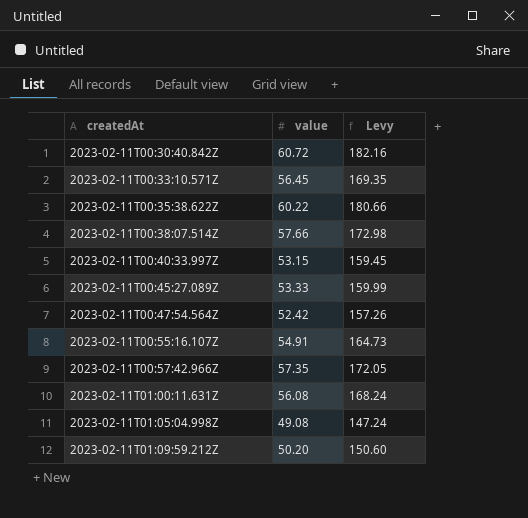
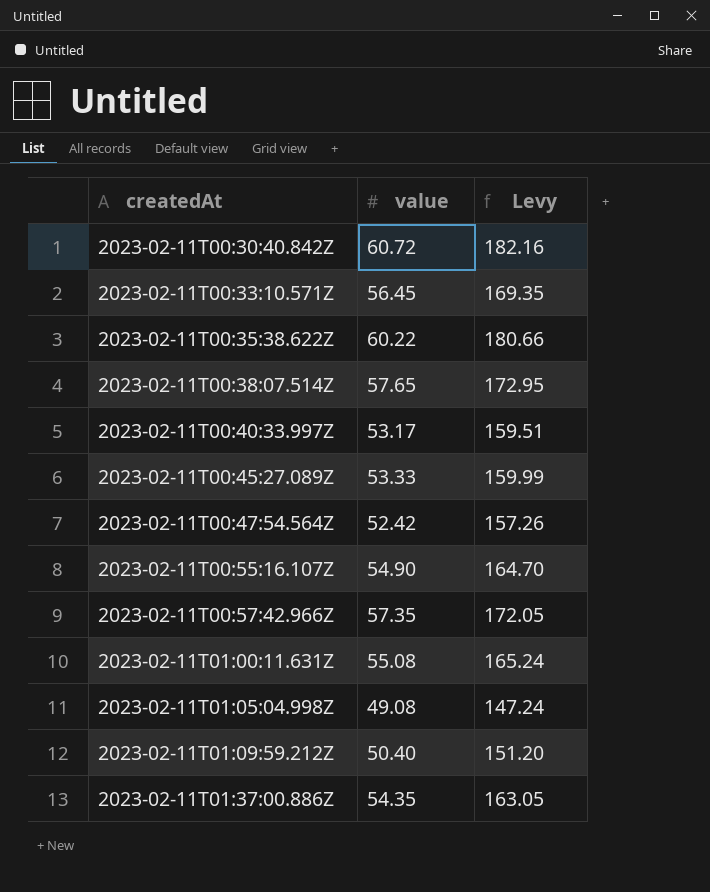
2023-02-11T00:38:07.514Z | value: 57.66 -> 57.65
2023-02-11T00:38:07.514Z | Levy: 172.98 -> 172.95
2023-02-11T00:40:33.997Z | value: 53.15 -> 53.17
2023-02-11T00:40:33.997Z | Levy: 159.45 -> 159.51
2023-02-11T00:55:16.107Z | value: 54.91 -> 54.90
2023-02-11T00:55:16.107Z | Levy: 164.73 -> 164.70
2023-02-11T01:00:11.631Z | value: 56.08 -> 55.08
2023-02-11T01:00:11.631Z | Levy: 168.24 -> 165.24
2023-02-11T01:09:59.212Z | value: 50.20 -> 50.40
2023-02-11T01:09:59.212Z | Levy: 150.60 -> 151.20
row 2023-02-11T01:37:00.886Z: none -> 54.35 | 163.05

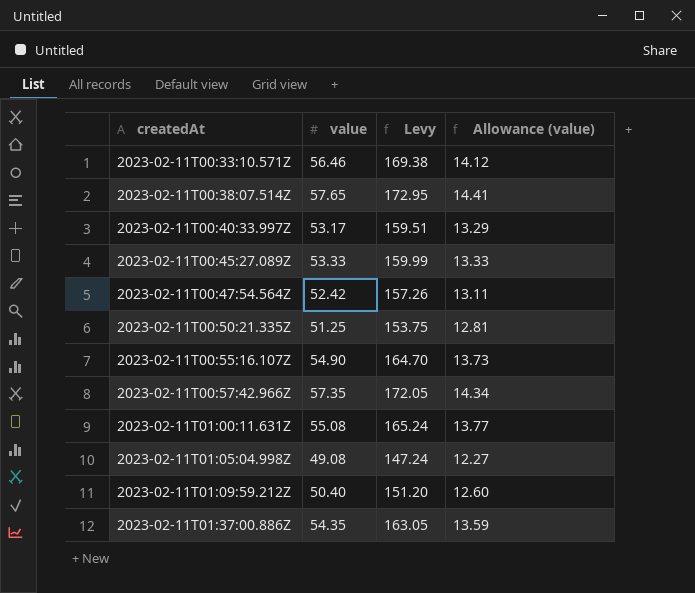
column Allowance (value) | formula: none -> [value] * 0.25
row 2023-02-11T00:30:40.842Z: 60.72 | 182.16 -> none
row 2023-02-11T00:35:38.622Z: 60.22 | 180.66 -> none
2023-02-11T00:33:10.571Z | value: 56.45 -> 56.46
2023-02-11T00:33:10.571Z | Levy: 169.35 -> 169.38
row 2023-02-11T00:50:21.335Z: none -> 51.25 | 153.75 | 12.81

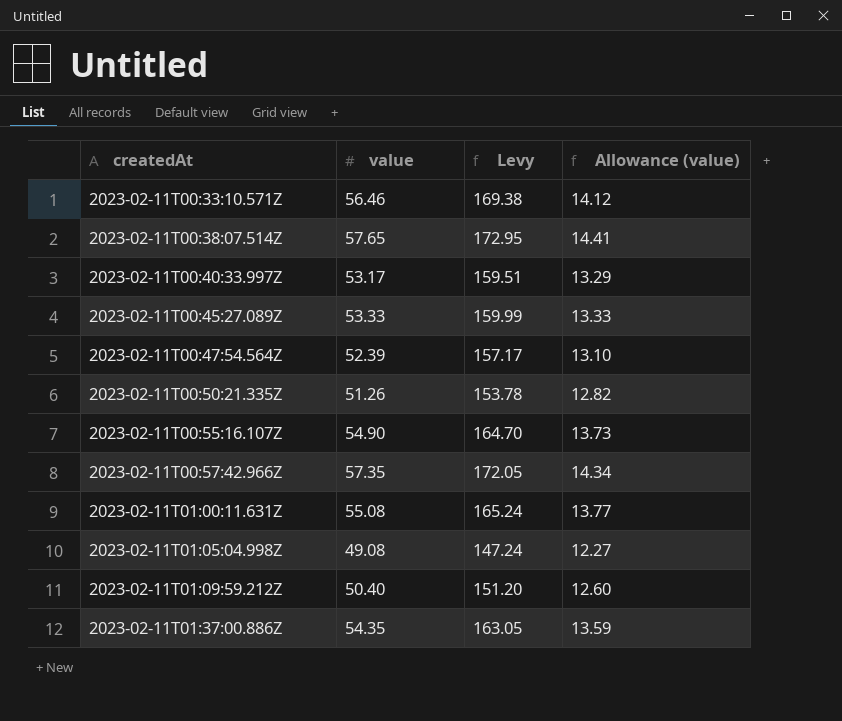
2023-02-11T00:47:54.564Z | value: 52.42 -> 52.39
2023-02-11T00:47:54.564Z | Levy: 157.26 -> 157.17
2023-02-11T00:47:54.564Z | Allowance (value): 13.11 -> 13.10
2023-02-11T00:50:21.335Z | value: 51.25 -> 51.26
2023-02-11T00:50:21.335Z | Levy: 153.75 -> 153.78
2023-02-11T00:50:21.335Z | Allowance (value): 12.81 -> 12.82

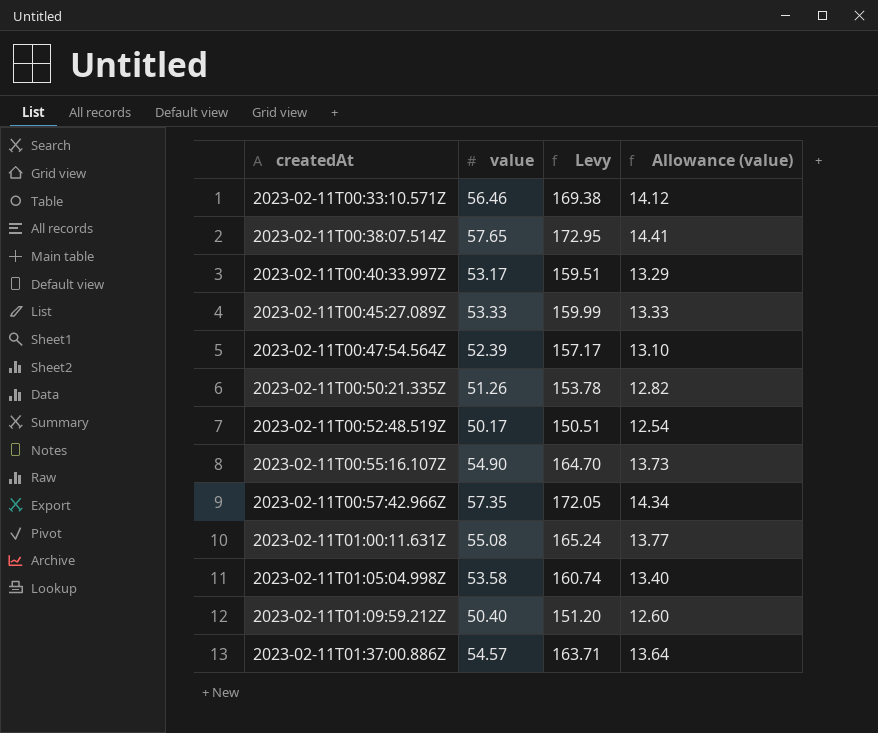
row 2023-02-11T00:52:48.519Z: none -> 50.17 | 150.51 | 12.54
2023-02-11T01:05:04.998Z | value: 49.08 -> 53.58
2023-02-11T01:05:04.998Z | Levy: 147.24 -> 160.74
2023-02-11T01:05:04.998Z | Allowance (value): 12.27 -> 13.40
2023-02-11T01:37:00.886Z | value: 54.35 -> 54.57
2023-02-11T01:37:00.886Z | Levy: 163.05 -> 163.71
2023-02-11T01:37:00.886Z | Allowance (value): 13.59 -> 13.64

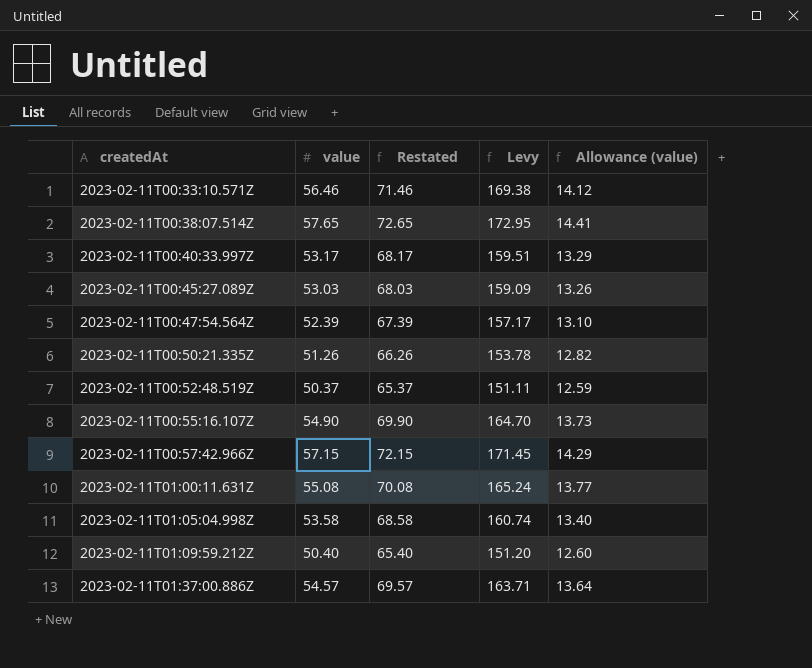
column Restated | formula: none -> [value] + 15
2023-02-11T00:45:27.089Z | value: 53.33 -> 53.03
2023-02-11T00:45:27.089Z | Levy: 159.99 -> 159.09
2023-02-11T00:45:27.089Z | Allowance (value): 13.33 -> 13.26
2023-02-11T00:52:48.519Z | value: 50.17 -> 50.37
2023-02-11T00:52:48.519Z | Levy: 150.51 -> 151.11
2023-02-11T00:52:48.519Z | Allowance (value): 12.54 -> 12.59
2023-02-11T00:57:42.966Z | value: 57.35 -> 57.15
2023-02-11T00:57:42.966Z | Levy: 172.05 -> 171.45
2023-02-11T00:57:42.966Z | Allowance (value): 14.34 -> 14.29

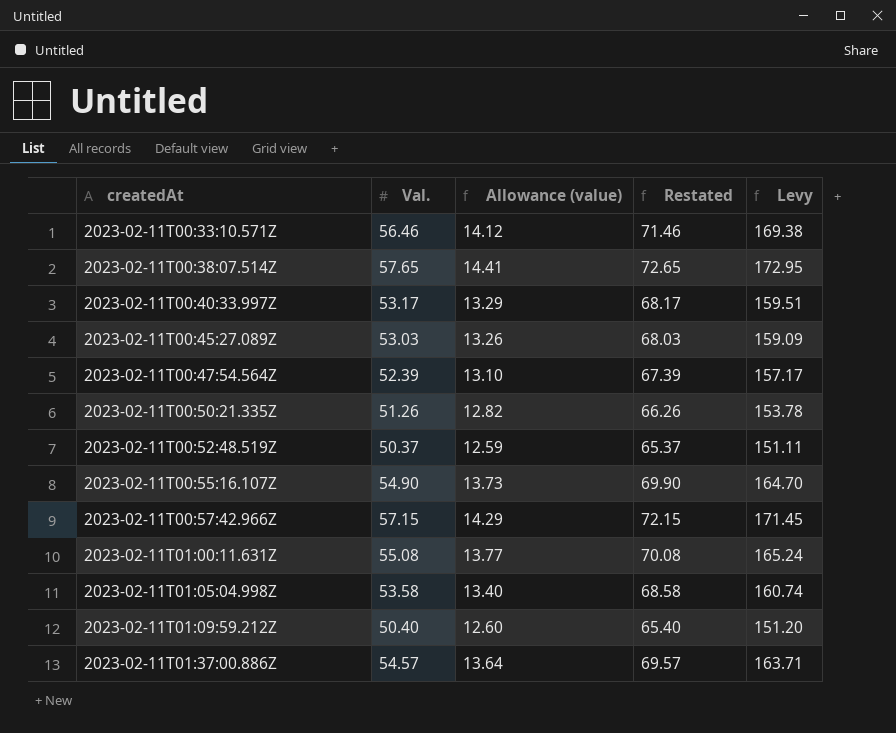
column name: value -> Val.
column Allowance (value) | position: 5 -> 3

